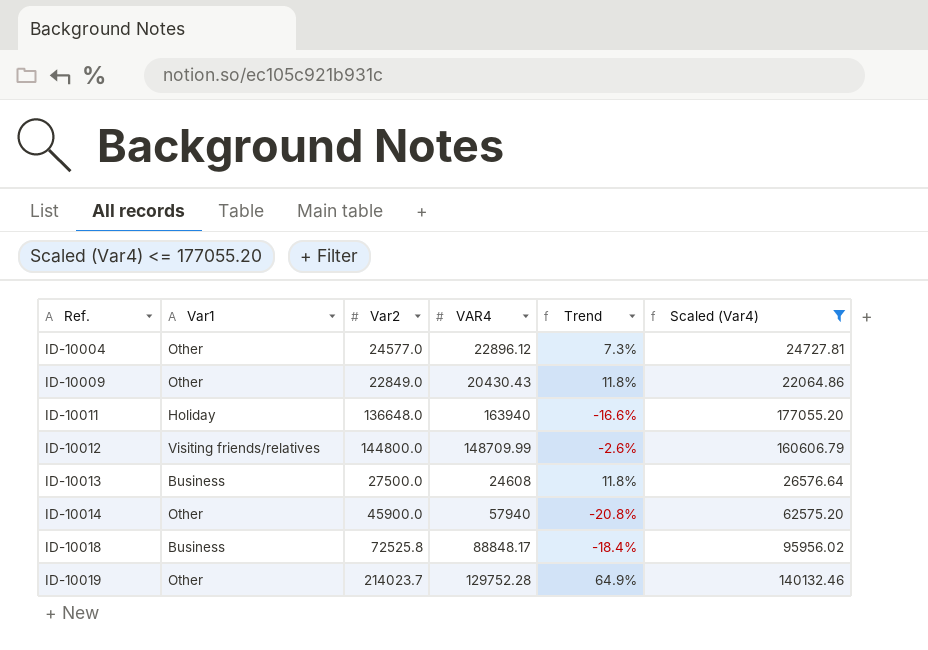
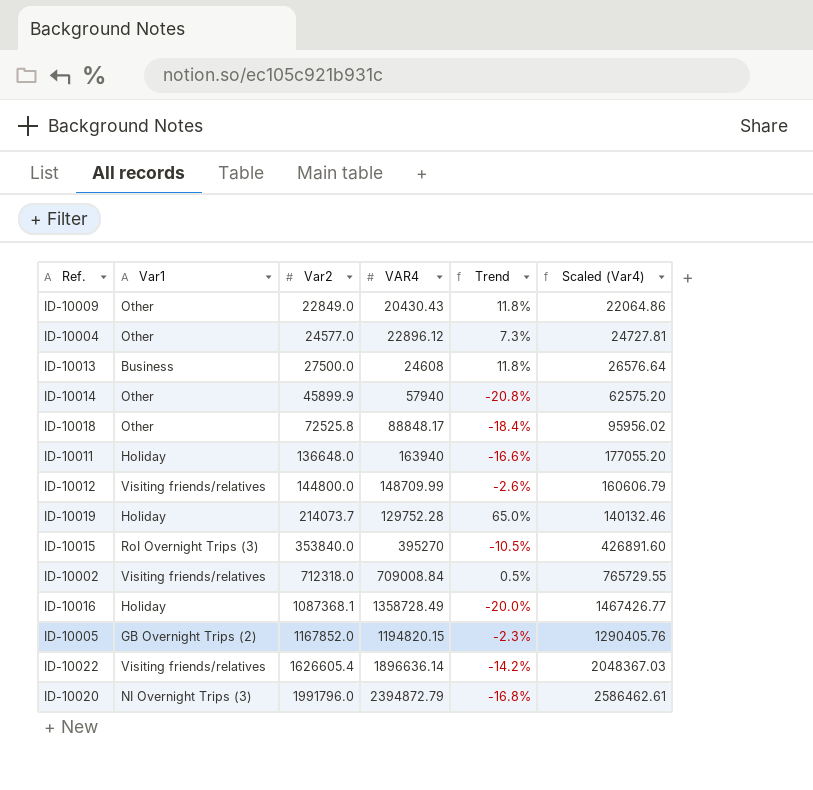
filter: Scaled (Var4) <= 177055.20 -> none
row order: Ref. ascending -> Var2 ascending
ID-10014 | Var2: 45900.0 -> 45899.9
ID-10018 | Var1: Business -> Other
ID-10019 | Var1: Other -> Holiday
ID-10019 | Var2: 214023.7 -> 214073.7
ID-10019 | Trend: 64.9% -> 65.0%

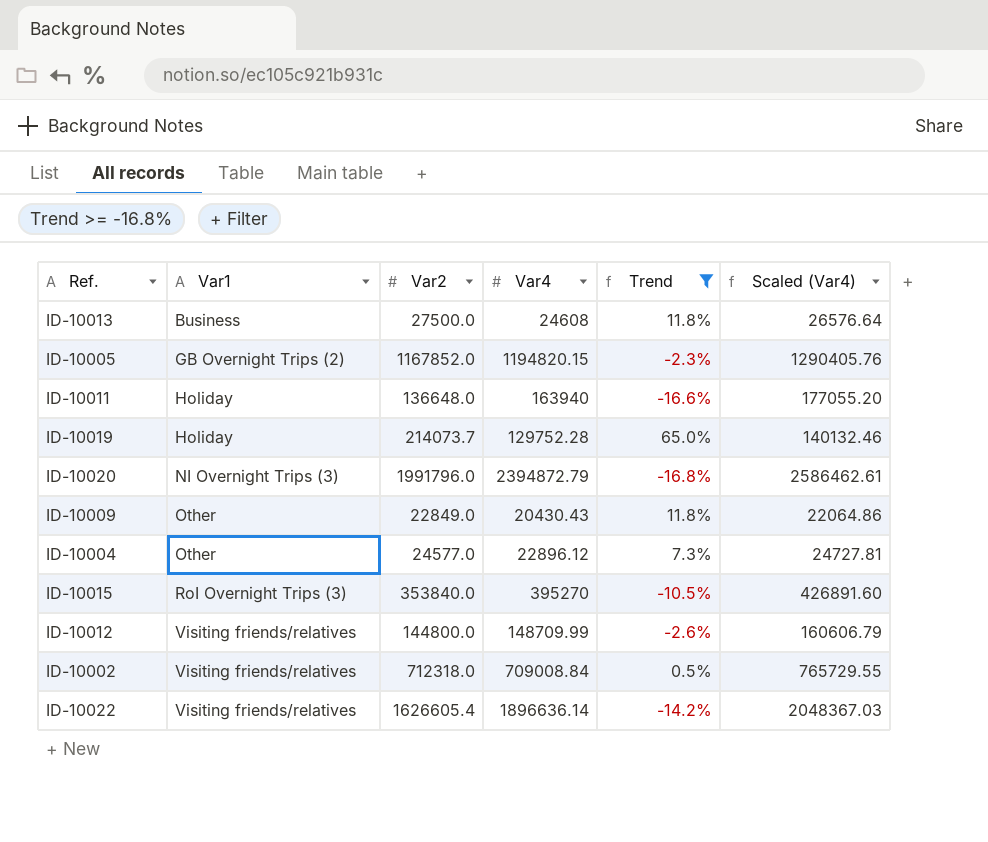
filter: none -> Trend >= -16.8%
row order: Var2 ascending -> Var1 ascending
column name: VAR4 -> Var4

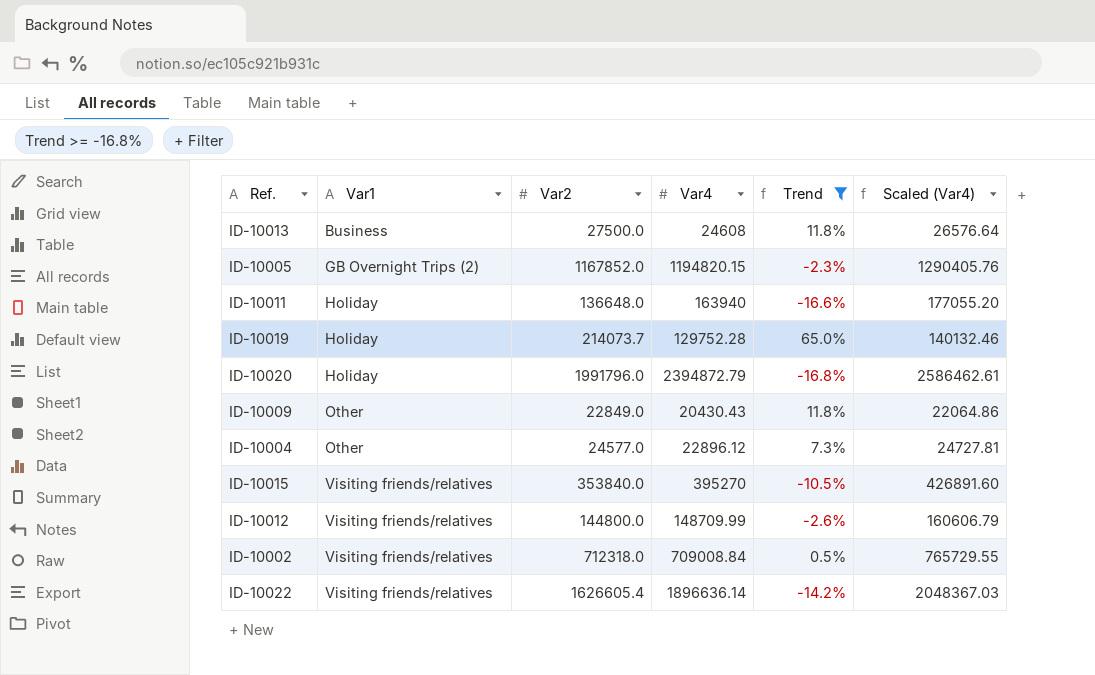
ID-10020 | Var1: NI Overnight Trips (3) -> Holiday
ID-10015 | Var1: RoI Overnight Trips (3) -> Visiting friends/relatives

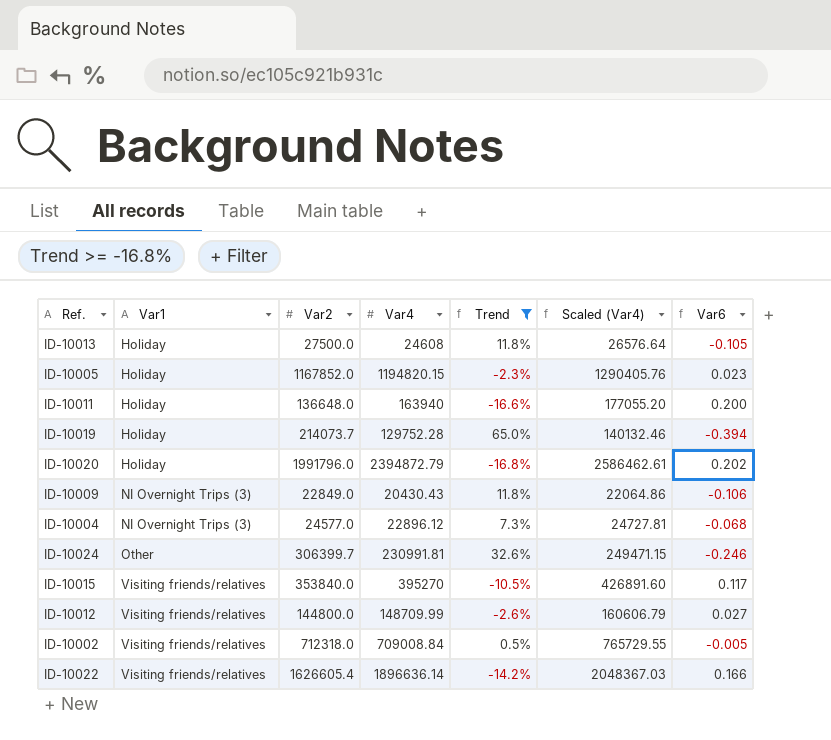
column Var6 | formula: none -> ([Var4] - [Var2]) / [Var2]
ID-10013 | Var1: Business -> Holiday
ID-10005 | Var1: GB Overnight Trips (2) -> Holiday
ID-10009 | Var1: Other -> NI Overnight Trips (3)
ID-10004 | Var1: Other -> NI Overnight Trips (3)
row ID-10024: none -> Other | 306399.7 | 230991.81 | 32.6% | 249471.15 | -0.246

